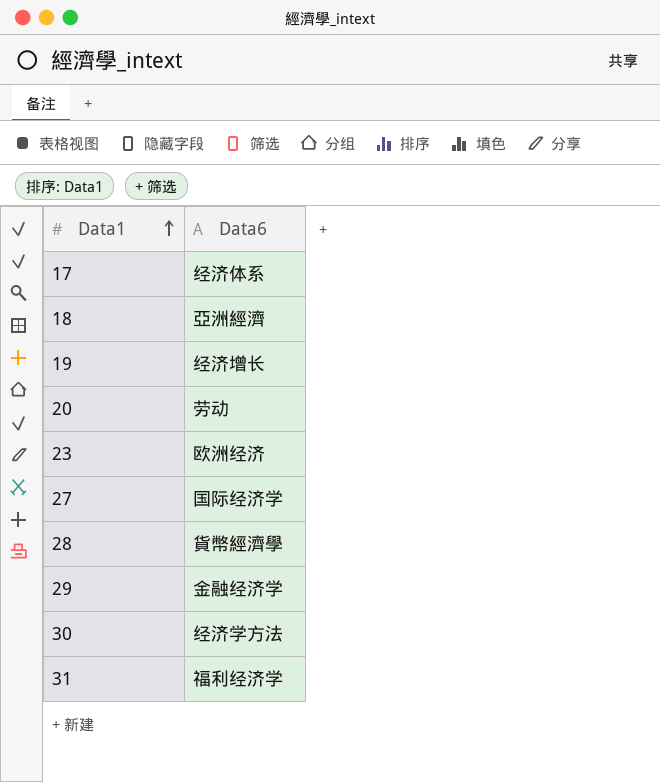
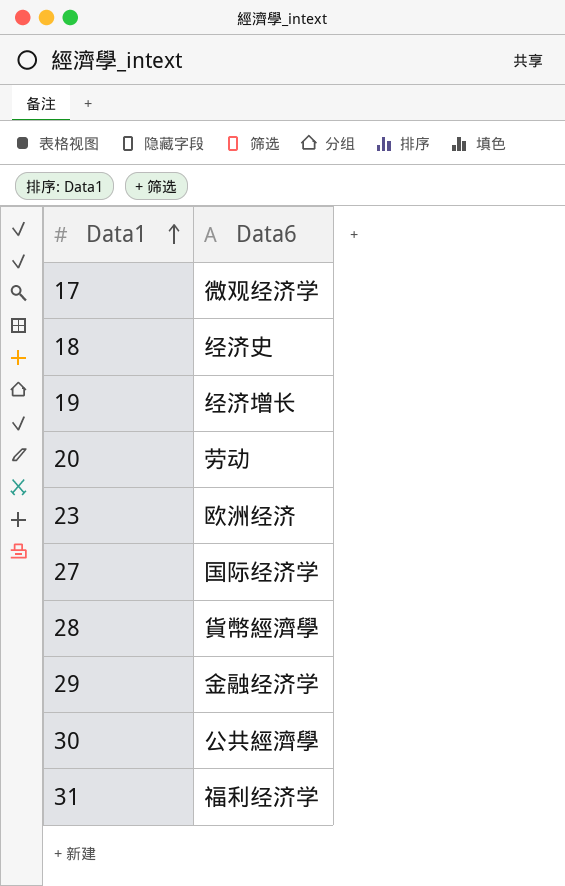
17 | Data6: 经济体系 -> 微观经济学
18 | Data6: 亞洲經濟 -> 经济史
30 | Data6: 经济学方法 -> 公共經濟學

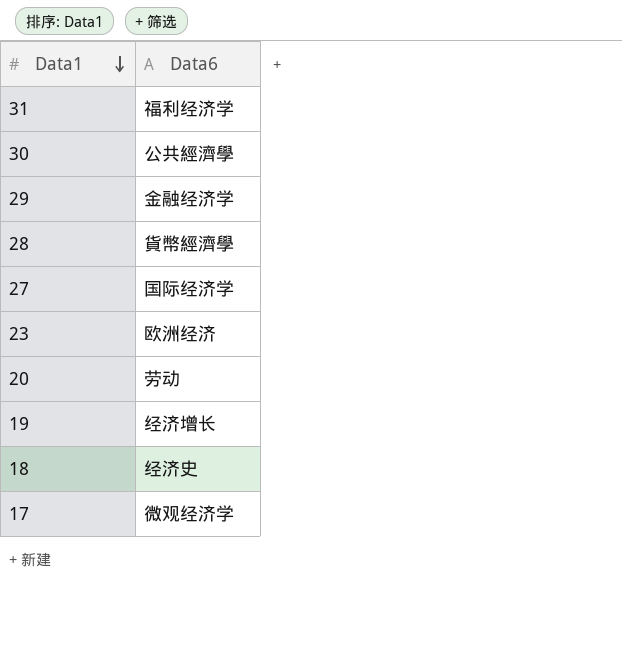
row order: Data1 ascending -> Data1 descending

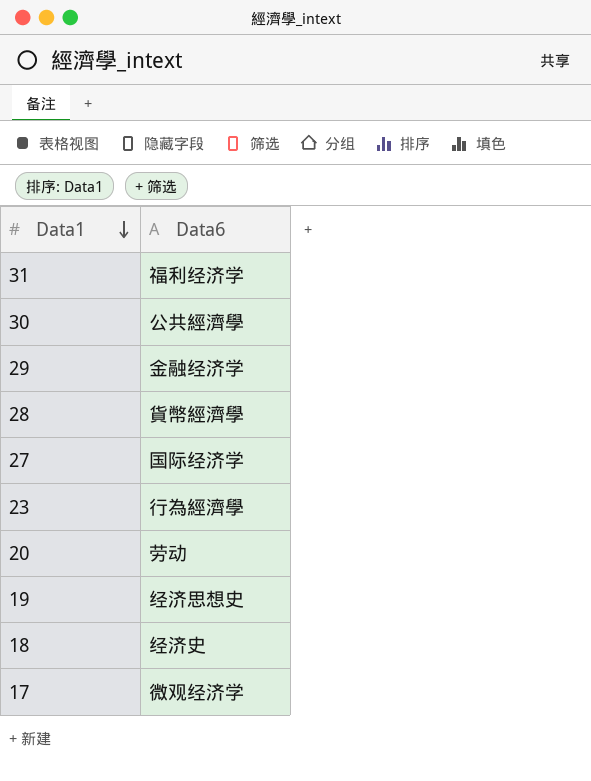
23 | Data6: 欧洲经济 -> 行為經濟學
19 | Data6: 经济增长 -> 经济思想史

